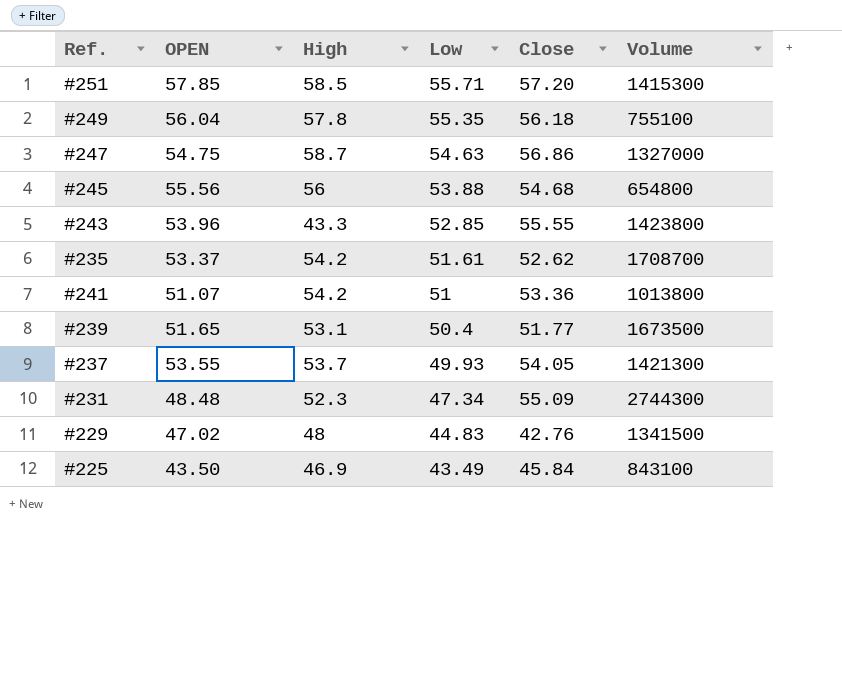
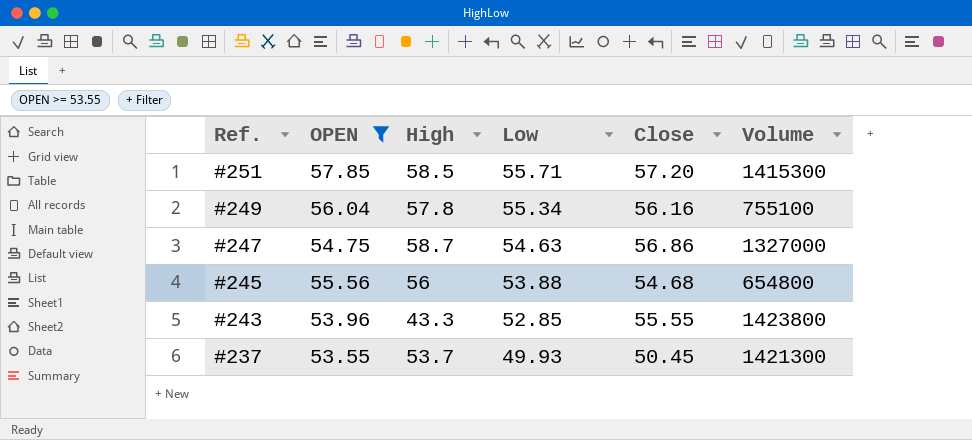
filter: none -> OPEN >= 53.55
#249 | Low: 55.35 -> 55.34
#249 | Close: 56.18 -> 56.16
#237 | Close: 54.05 -> 50.45

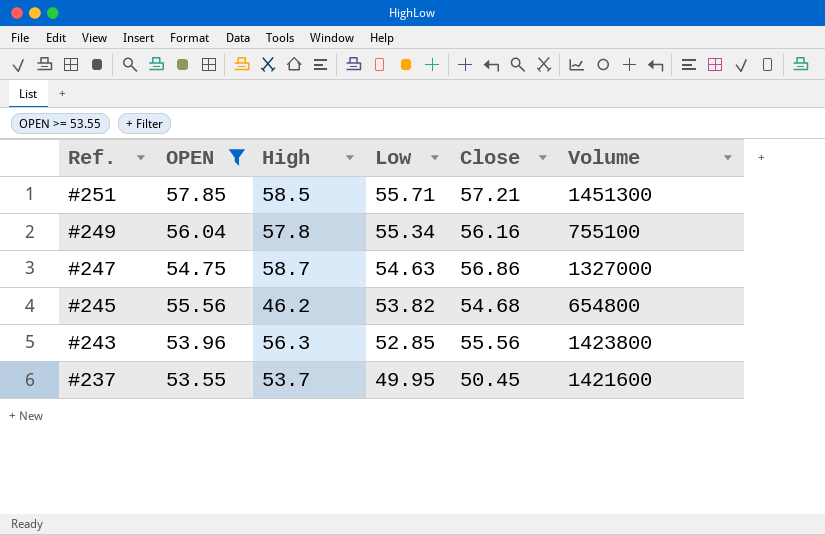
#251 | Close: 57.20 -> 57.21
#251 | Volume: 1415300 -> 1451300
#245 | High: 56 -> 46.2
#245 | Low: 53.88 -> 53.82
#243 | High: 43.3 -> 56.3
#243 | Close: 55.55 -> 55.56
#237 | Low: 49.93 -> 49.95
#237 | Volume: 1421300 -> 1421600

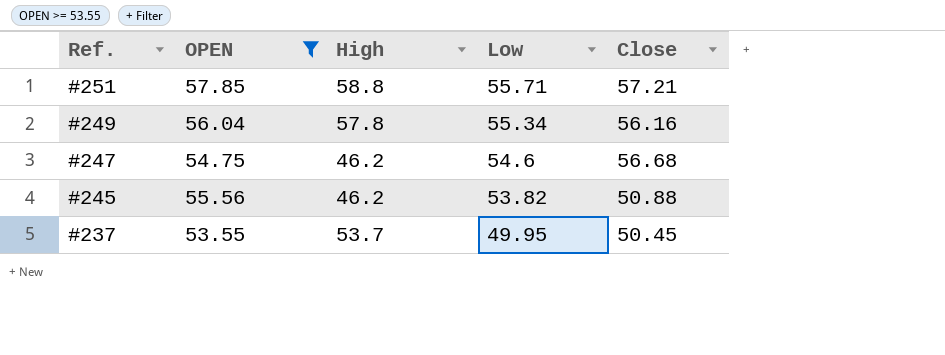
column Volume | position: 6 -> none
row #243: 53.96 | 56.3 | 52.85 | 55.56 | 1423800 -> none
#251 | High: 58.5 -> 58.8
#247 | High: 58.7 -> 46.2
#247 | Low: 54.63 -> 54.6
#247 | Close: 56.86 -> 56.68
#245 | Close: 54.68 -> 50.88

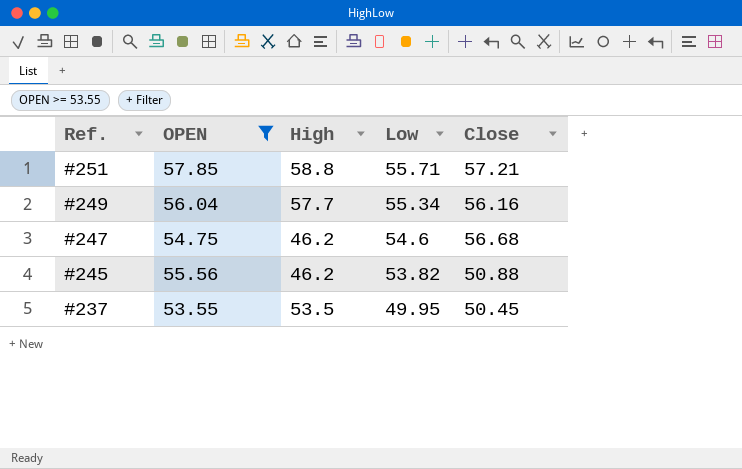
#249 | High: 57.8 -> 57.7
#237 | High: 53.7 -> 53.5

